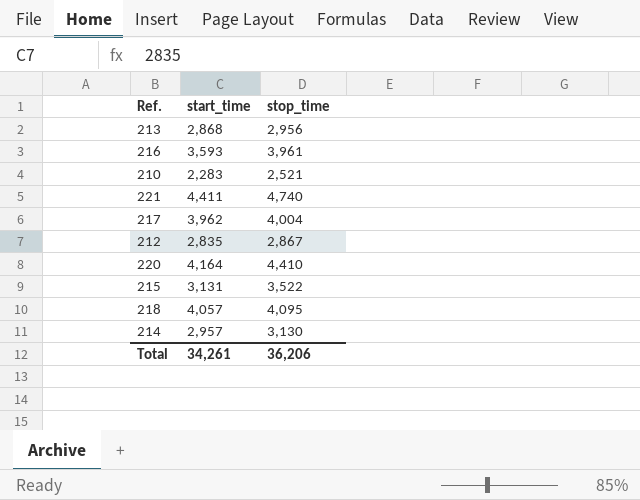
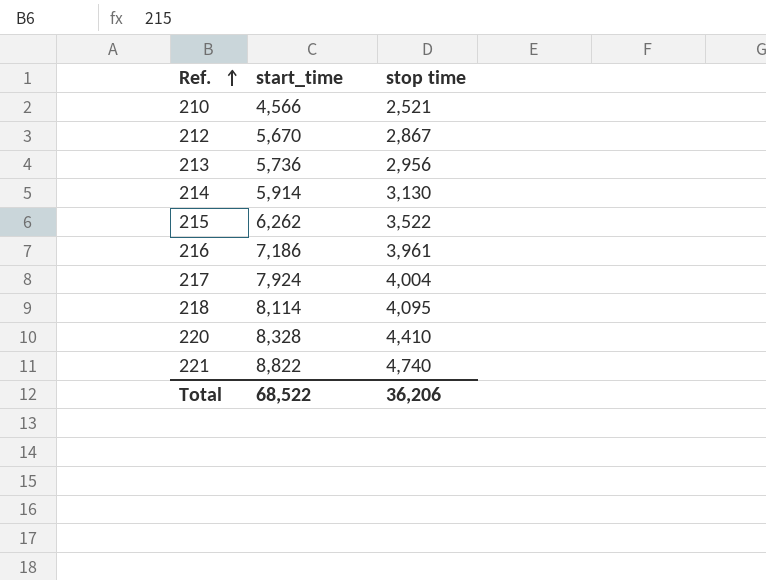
row order: none -> Ref. ascending
column name: stop_time -> stop time
210 | start_time: 2,283 -> 4,566
212 | start_time: 2,835 -> 5,670
213 | start_time: 2,868 -> 5,736
214 | start_time: 2,957 -> 5,914
215 | start_time: 3,131 -> 6,262
216 | start_time: 3,593 -> 7,186
217 | start_time: 3,962 -> 7,924
218 | start_time: 4,057 -> 8,114
220 | start_time: 4,164 -> 8,328
221 | start_time: 4,411 -> 8,822
Total | start_time: 34,261 -> 68,522

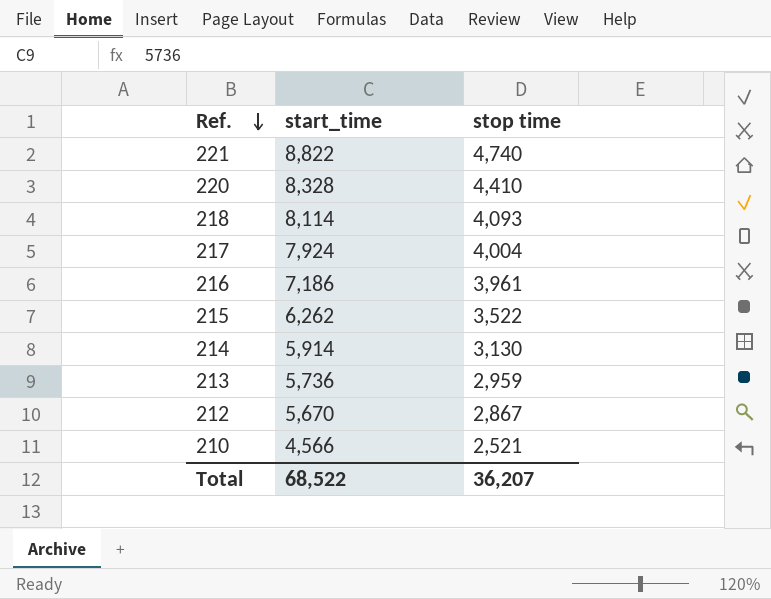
row order: Ref. ascending -> Ref. descending
218 | stop time: 4,095 -> 4,093
213 | stop time: 2,956 -> 2,959
Total | stop time: 36,206 -> 36,207

